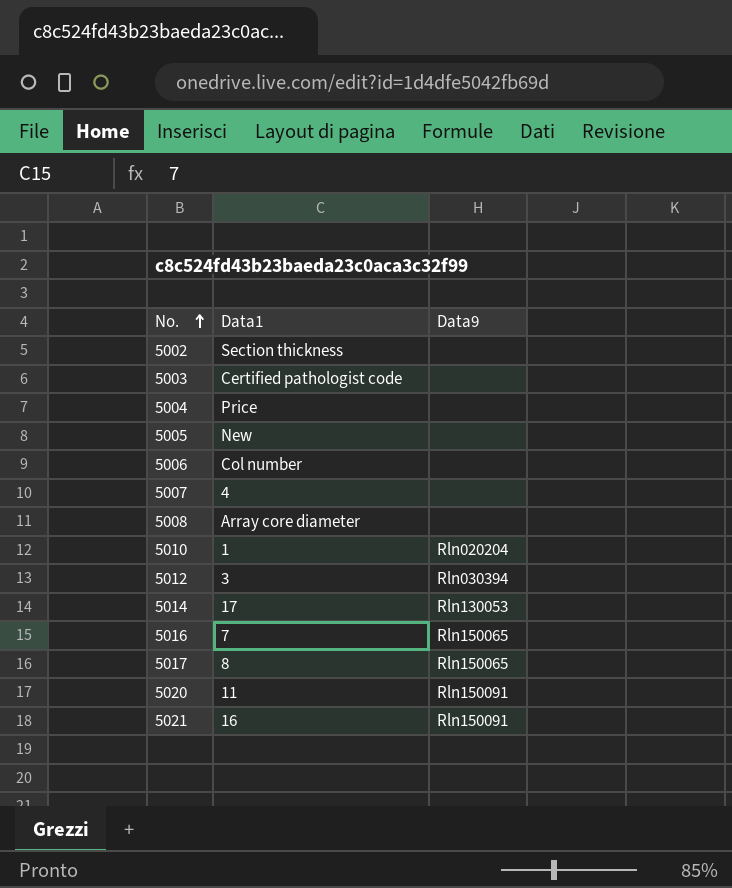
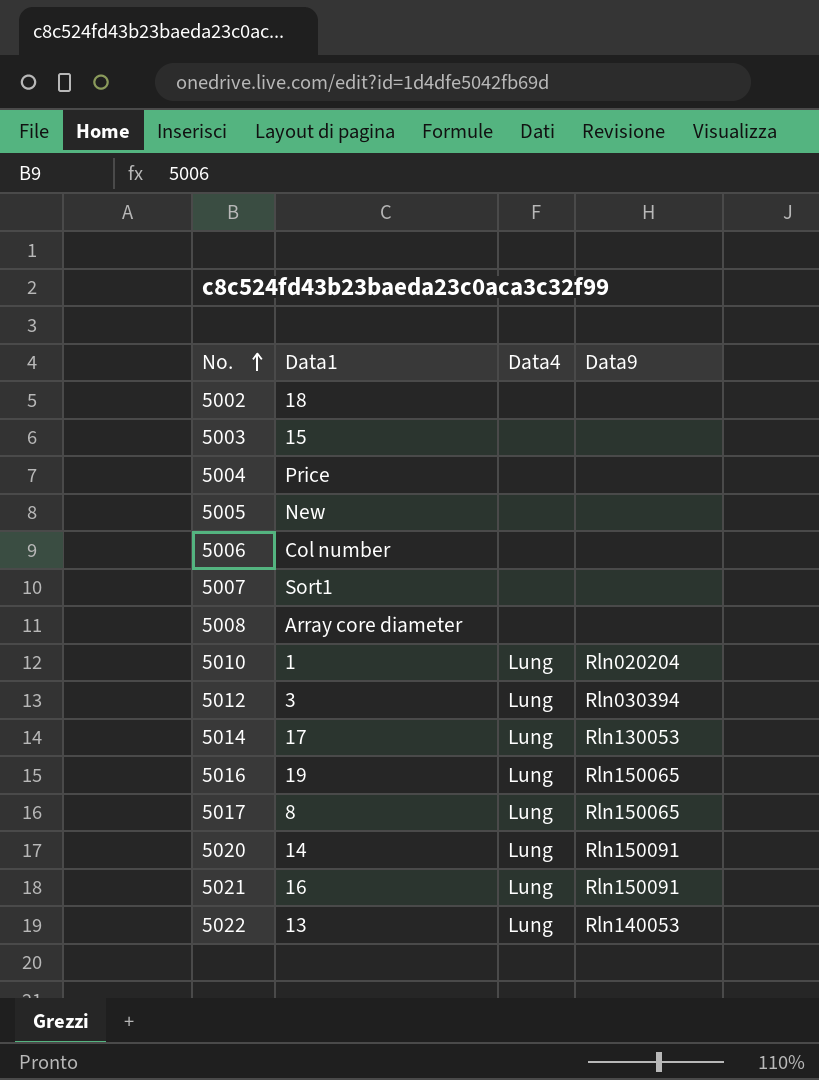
column Data4 | position: none -> 3
5002 | Data1: Section thickness -> 18
5003 | Data1: Certified pathologist code -> 15
5007 | Data1: 4 -> Sort1
5016 | Data1: 7 -> 19
5020 | Data1: 11 -> 14
row 5022: none -> 13 | Lung | Rln140053

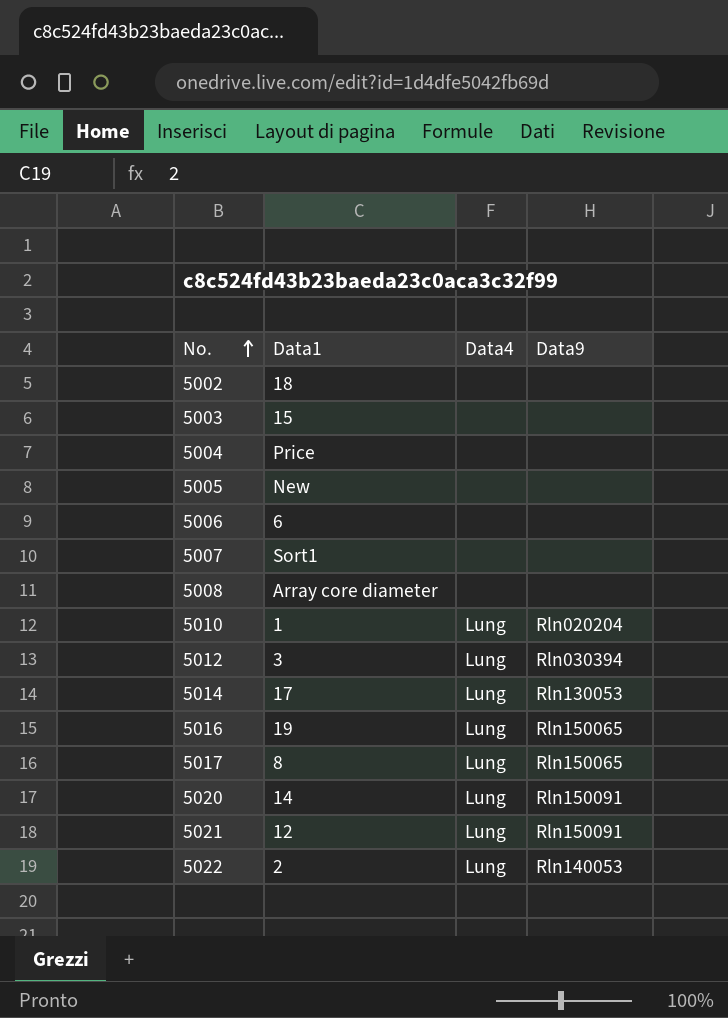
5006 | Data1: Col number -> 6
5021 | Data1: 16 -> 12
5022 | Data1: 13 -> 2

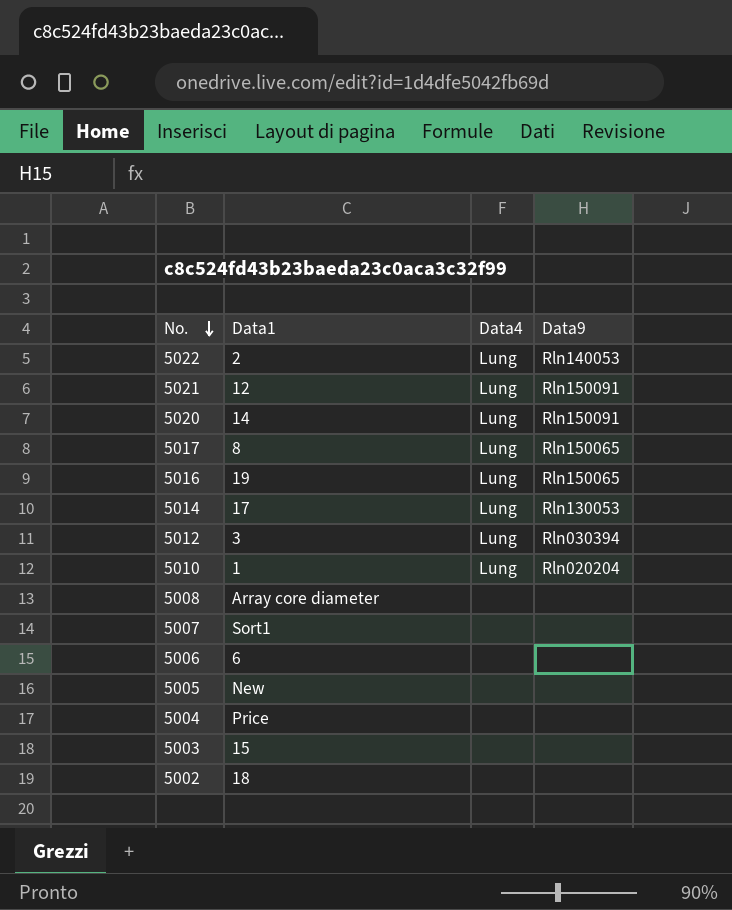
row order: No. ascending -> No. descending

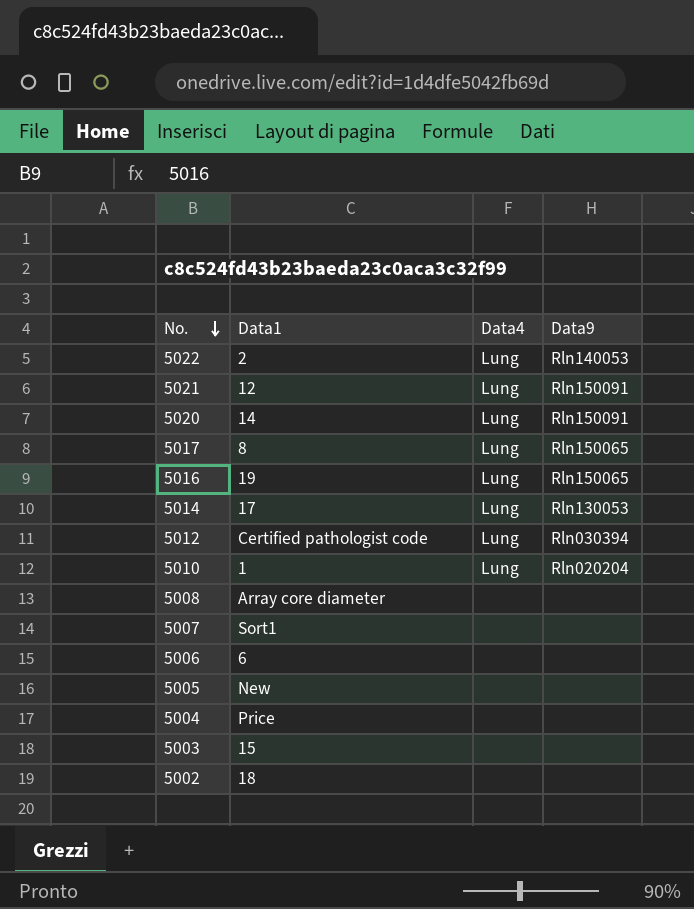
5012 | Data1: 3 -> Certified pathologist code

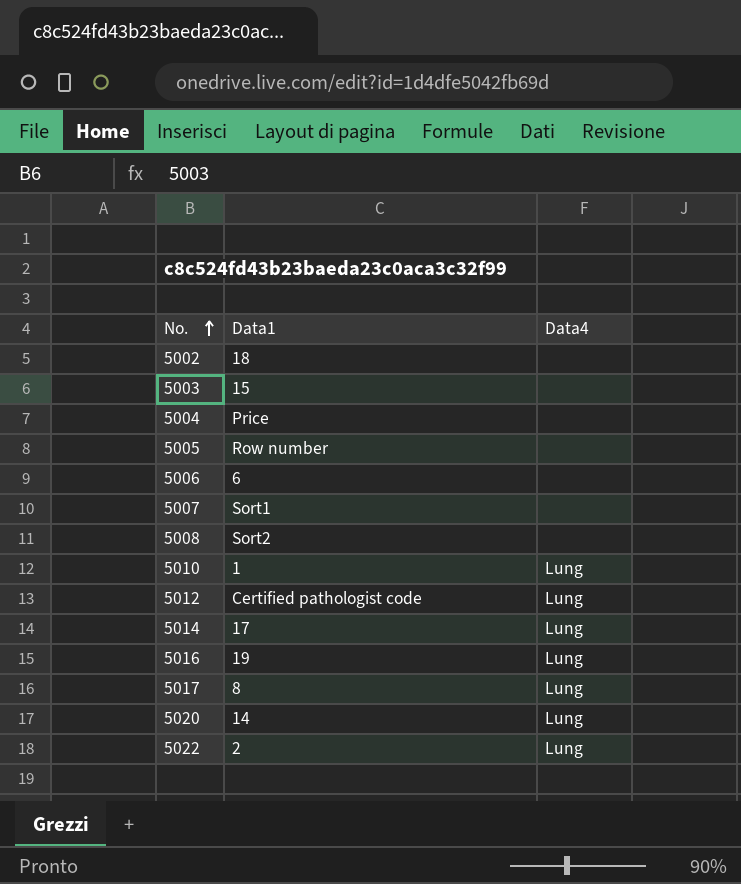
row order: No. descending -> No. ascending
column Data9 | position: 4 -> none
row 5021: 12 | Lung | Rln150091 -> none
5005 | Data1: New -> Row number
5008 | Data1: Array core diameter -> Sort2

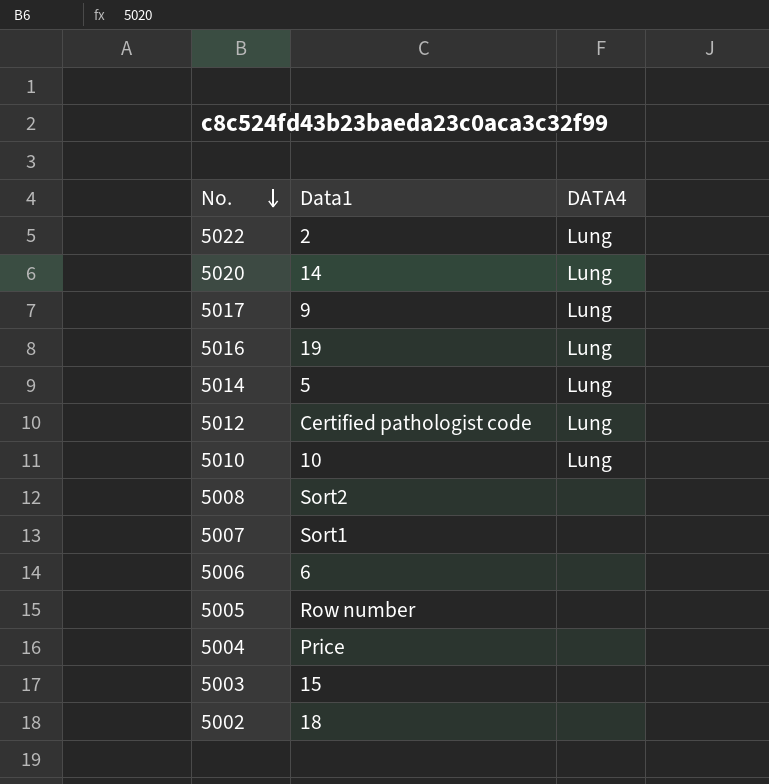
row order: No. ascending -> No. descending
column name: Data4 -> DATA4
5017 | Data1: 8 -> 9
5014 | Data1: 17 -> 5
5010 | Data1: 1 -> 10

